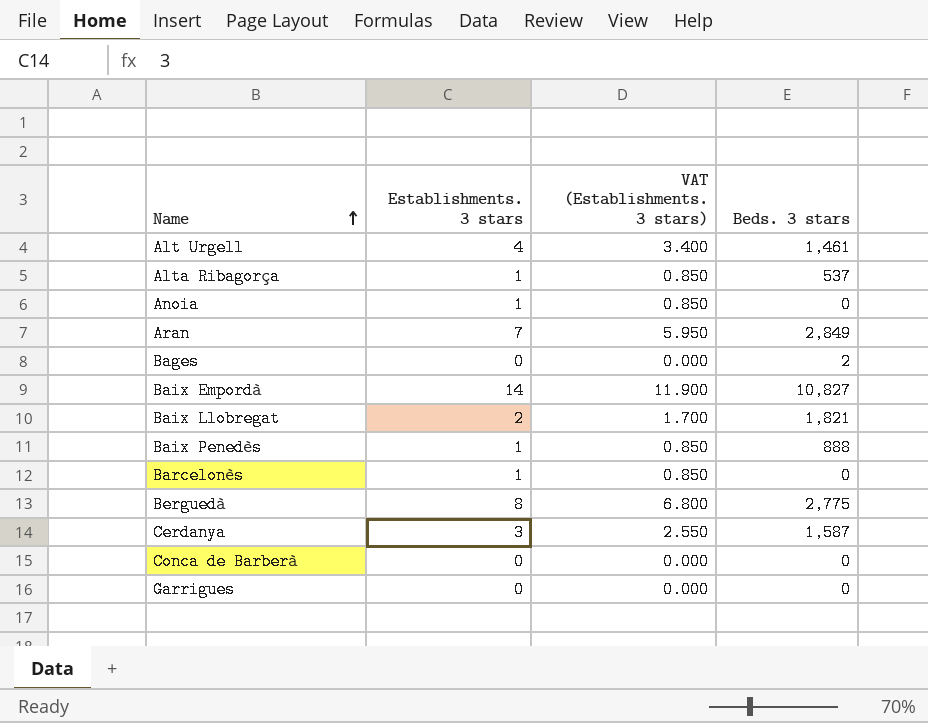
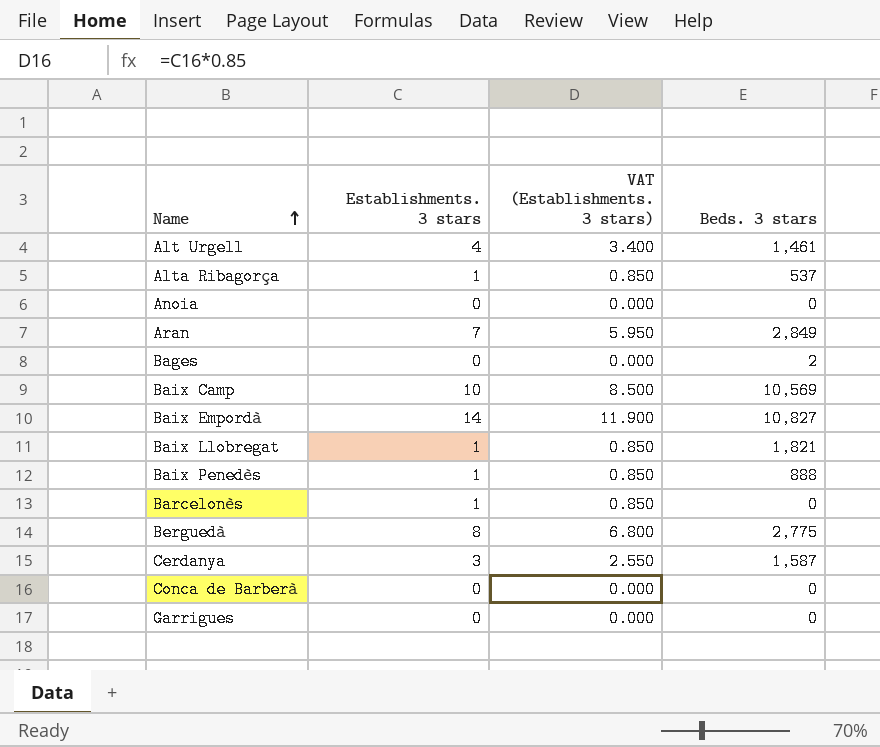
Anoia | Establishments. 3 stars: 1 -> 0
Anoia | VAT (Establishments. 3 stars): 0.850 -> 0.000
row Baix Camp: none -> 10 | 8.500 | 10,569
Baix Llobregat | Establishments. 3 stars: 2 -> 1
Baix Llobregat | VAT (Establishments. 3 stars): 1.700 -> 0.850

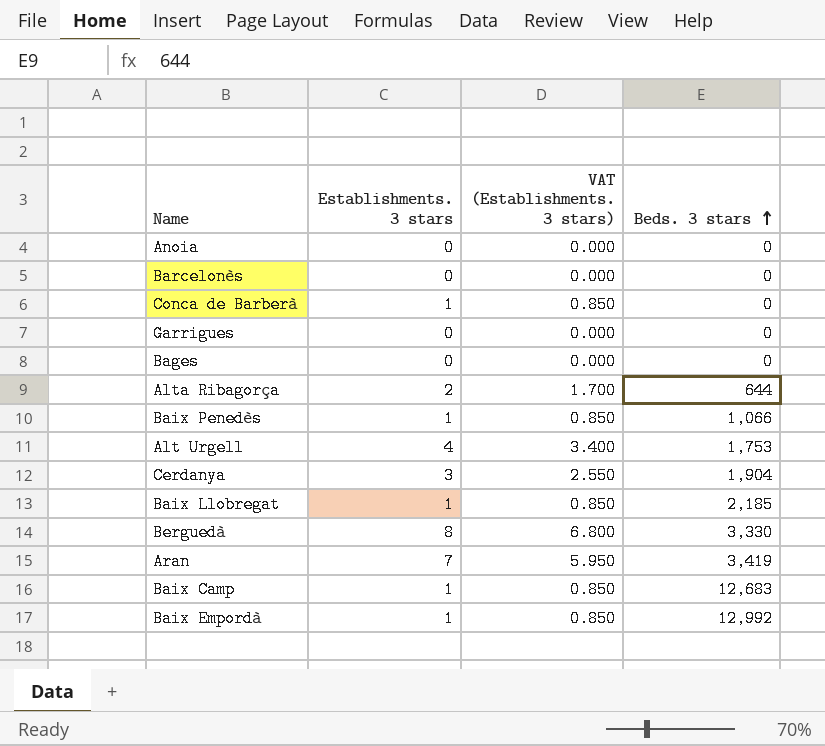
row order: Name ascending -> Beds. 3 stars ascending
Barcelonès | Establishments. 3 stars: 1 -> 0
Barcelonès | VAT (Establishments. 3 stars): 0.850 -> 0.000
Conca de Barberà | Establishments. 3 stars: 0 -> 1
Conca de Barberà | VAT (Establishments. 3 stars): 0.000 -> 0.850
Bages | Beds. 3 stars: 2 -> 0
Alta Ribagorça | Establishments. 3 stars: 1 -> 2
Alta Ribagorça | VAT (Establishments. 3 stars): 0.850 -> 1.700
Alta Ribagorça | Beds. 3 stars: 537 -> 644
Baix Penedès | Beds. 3 stars: 888 -> 1,066
Alt Urgell | Beds. 3 stars: 1,461 -> 1,753
Cerdanya | Beds. 3 stars: 1,587 -> 1,904
Baix Llobregat | Beds. 3 stars: 1,821 -> 2,185
Berguedà | Beds. 3 stars: 2,775 -> 3,330
Aran | Beds. 3 stars: 2,849 -> 3,419
Baix Camp | Establishments. 3 stars: 10 -> 1
Baix Camp | VAT (Establishments. 3 stars): 8.500 -> 0.850
Baix Camp | Beds. 3 stars: 10,569 -> 12,683
Baix Empordà | Establishments. 3 stars: 14 -> 1
Baix Empordà | VAT (Establishments. 3 stars): 11.900 -> 0.850
Baix Empordà | Beds. 3 stars: 10,827 -> 12,992

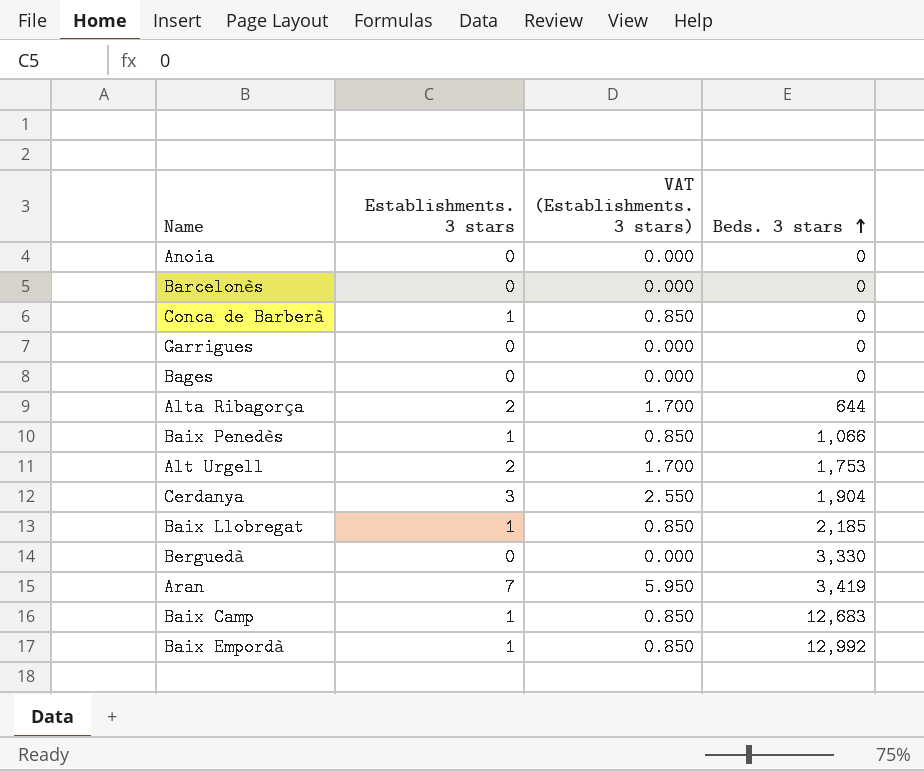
Alt Urgell | Establishments. 3 stars: 4 -> 2
Alt Urgell | VAT (Establishments. 3 stars): 3.400 -> 1.700
Berguedà | Establishments. 3 stars: 8 -> 0
Berguedà | VAT (Establishments. 3 stars): 6.800 -> 0.000

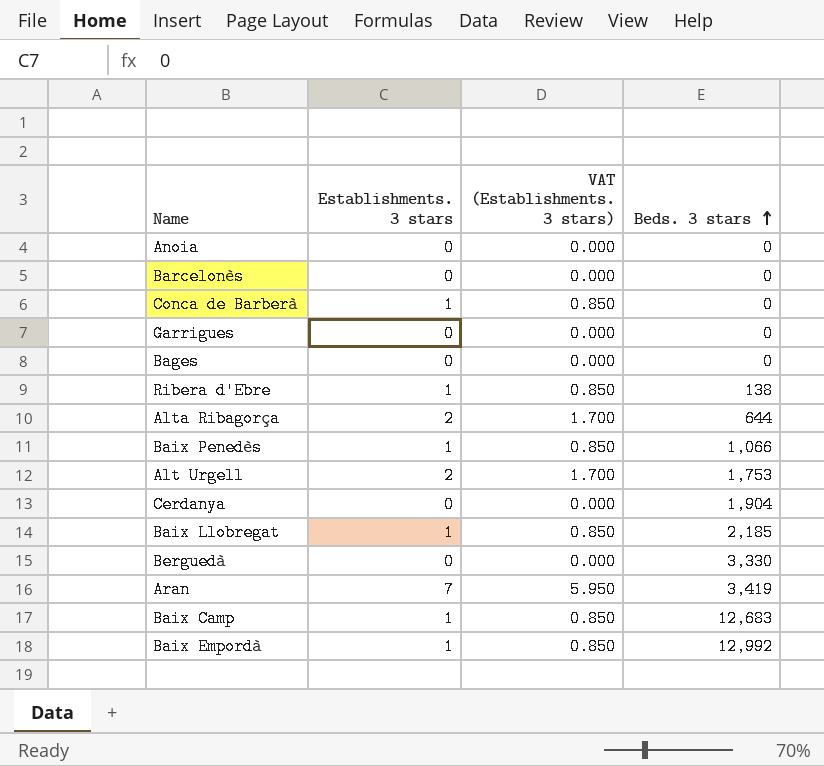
row Ribera d'Ebre: none -> 1 | 0.850 | 138
Cerdanya | Establishments. 3 stars: 3 -> 0
Cerdanya | VAT (Establishments. 3 stars): 2.550 -> 0.000

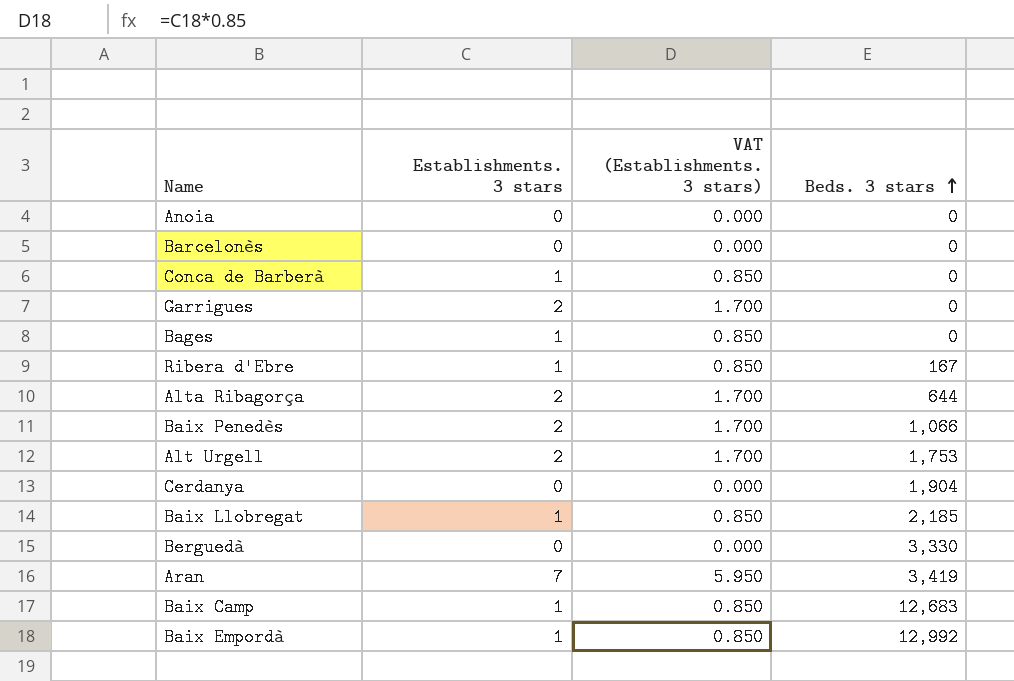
Garrigues | Establishments. 3 stars: 0 -> 2
Garrigues | VAT (Establishments. 3 stars): 0.000 -> 1.700
Bages | Establishments. 3 stars: 0 -> 1
Bages | VAT (Establishments. 3 stars): 0.000 -> 0.850
Ribera d'Ebre | Beds. 3 stars: 138 -> 167
Baix Penedès | Establishments. 3 stars: 1 -> 2
Baix Penedès | VAT (Establishments. 3 stars): 0.850 -> 1.700

